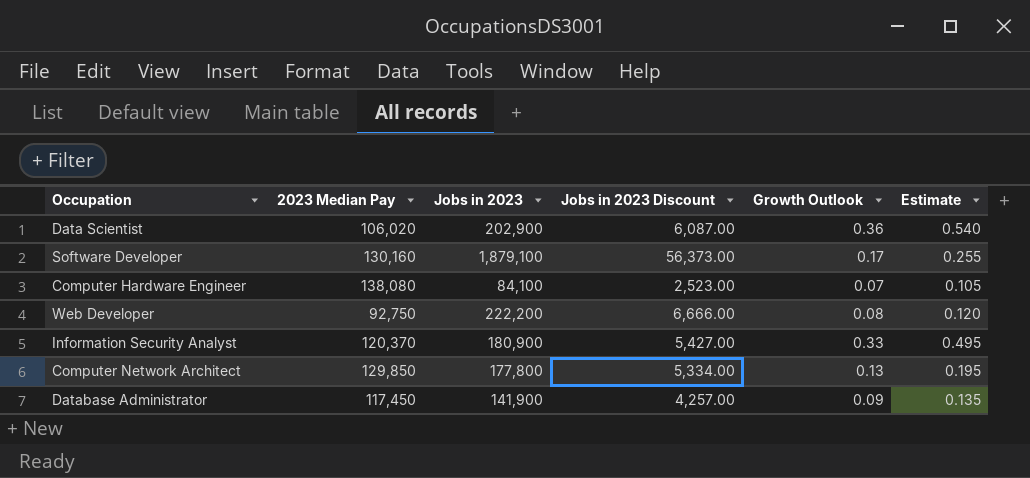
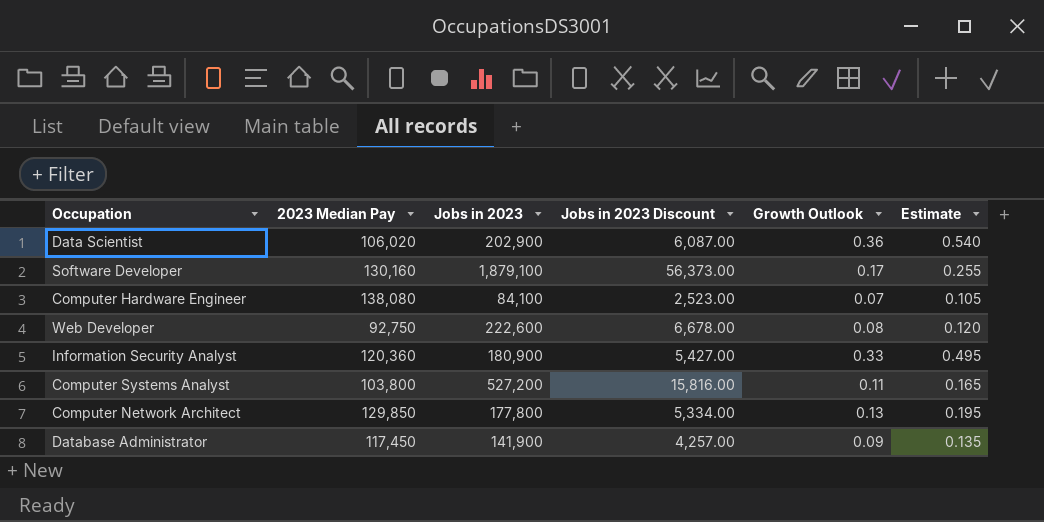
Web Developer | Jobs in 2023: 222,200 -> 222,600
Web Developer | Jobs in 2023 Discount: 6,666.00 -> 6,678.00
Information Security Analyst | 2023 Median Pay: 120,370 -> 120,360
row Computer Systems Analyst: none -> 103,800 | 527,200 | 15,816.00 | 0.11 | 0.165

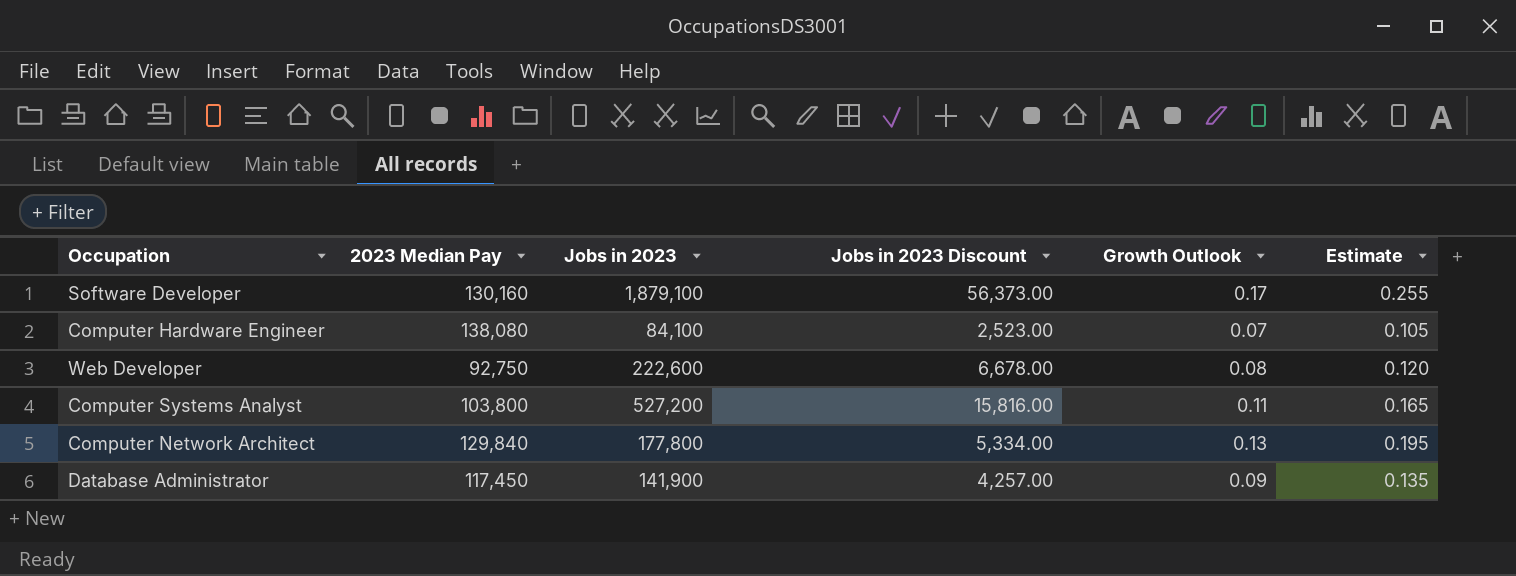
row Data Scientist: 106,020 | 202,900 | 6,087.00 | 0.36 | 0.540 -> none
row Information Security Analyst: 120,360 | 180,900 | 5,427.00 | 0.33 | 0.495 -> none
Computer Network Architect | 2023 Median Pay: 129,850 -> 129,840

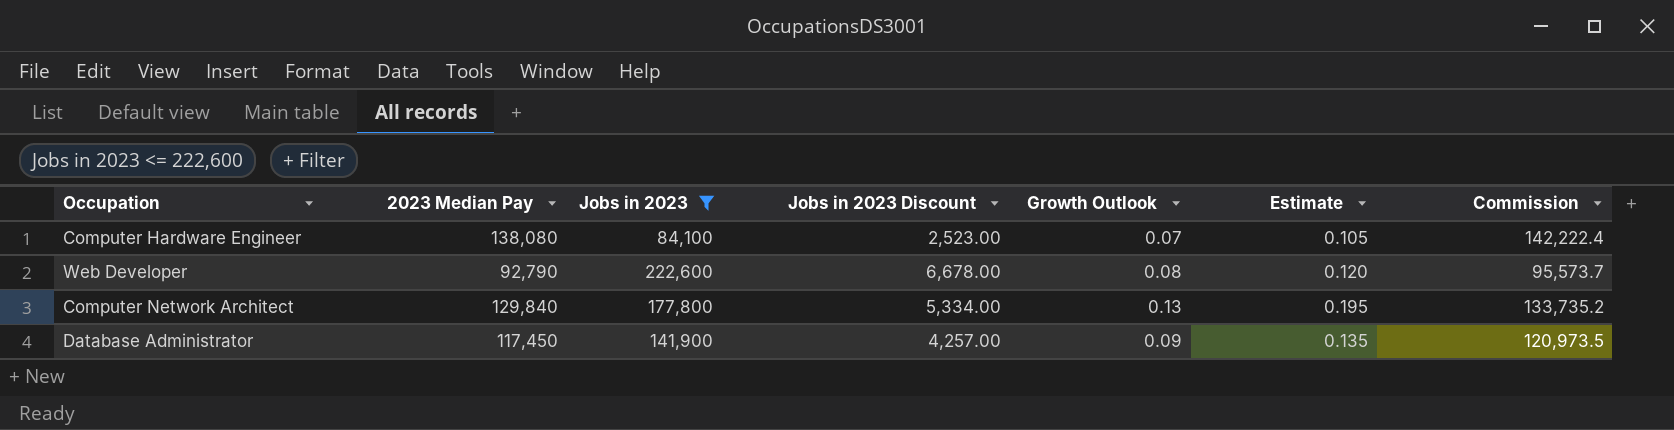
filter: none -> Jobs in 2023 <= 222,600
column Commission | formula: none -> [2023 Median Pay] * 1.03
Web Developer | 2023 Median Pay: 92,750 -> 92,790

